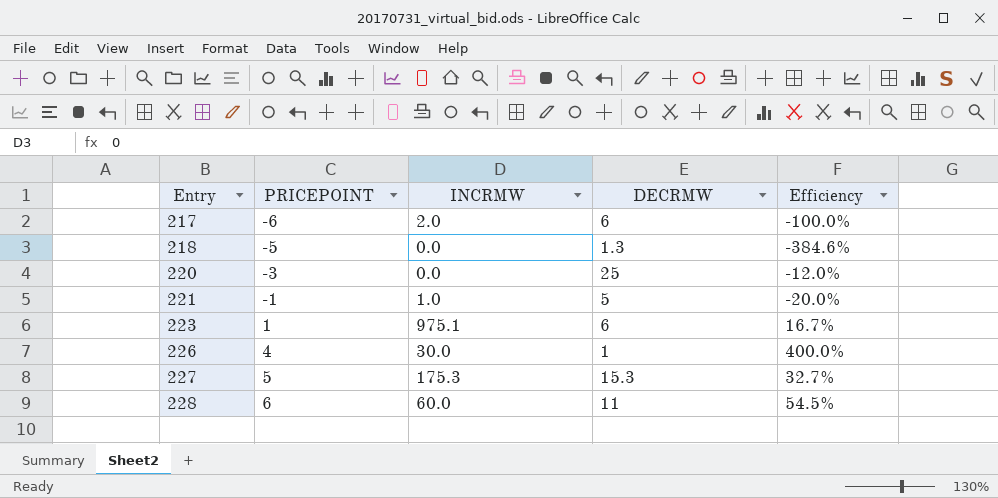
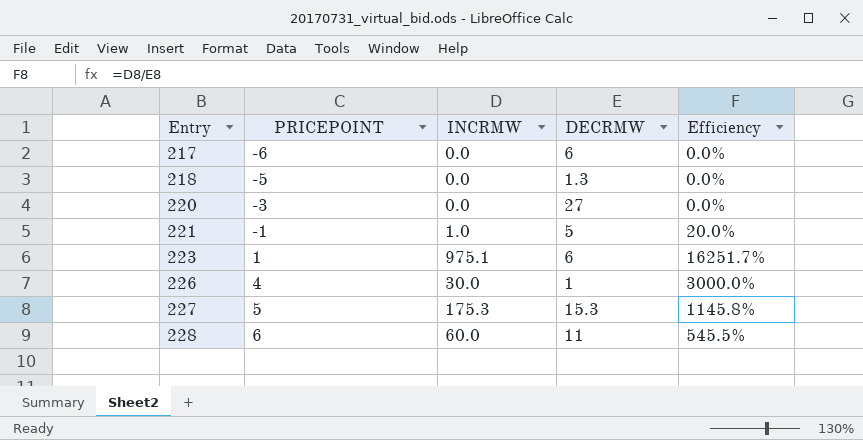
column Efficiency | formula: [PRICEPOINT] / [DECRMW] -> [INCRMW] / [DECRMW]
217 | INCRMW: 2.0 -> 0.0
220 | DECRMW: 25 -> 27

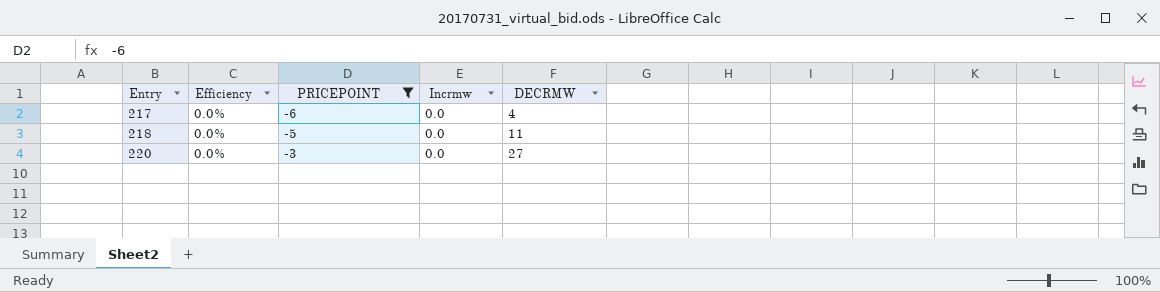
filter: none -> PRICEPOINT <= -3
column Efficiency | position: 5 -> 2
column name: INCRMW -> Incrmw
217 | DECRMW: 6 -> 4
218 | DECRMW: 1.3 -> 11

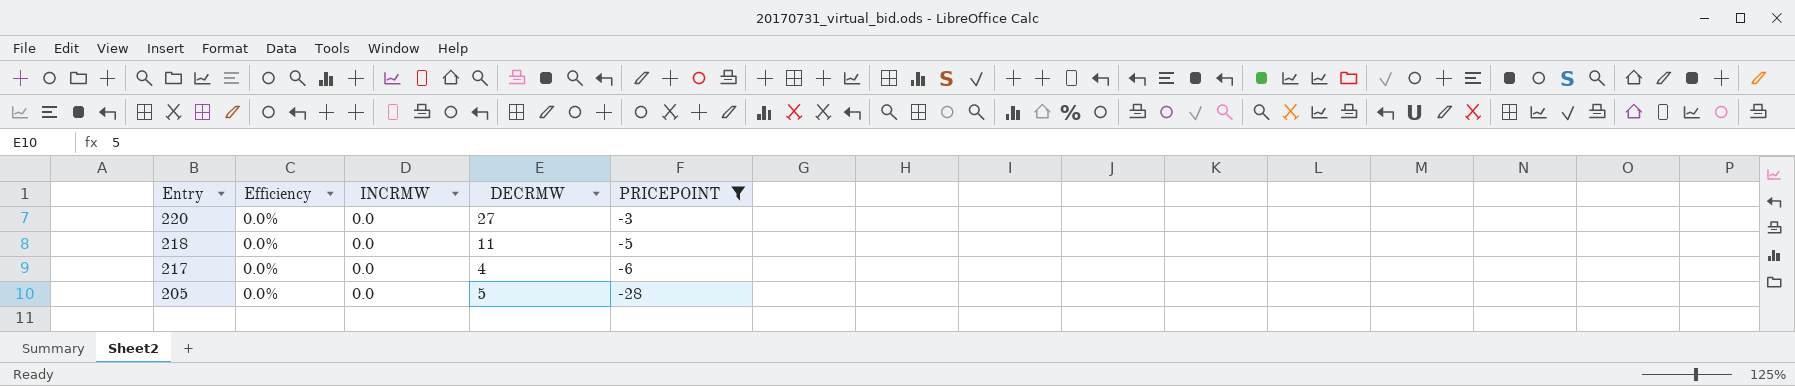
row order: Entry ascending -> Entry descending
column name: Incrmw -> INCRMW
column PRICEPOINT | position: 3 -> 5
row 205: none -> 0.0% | 0.0 | 5 | -28

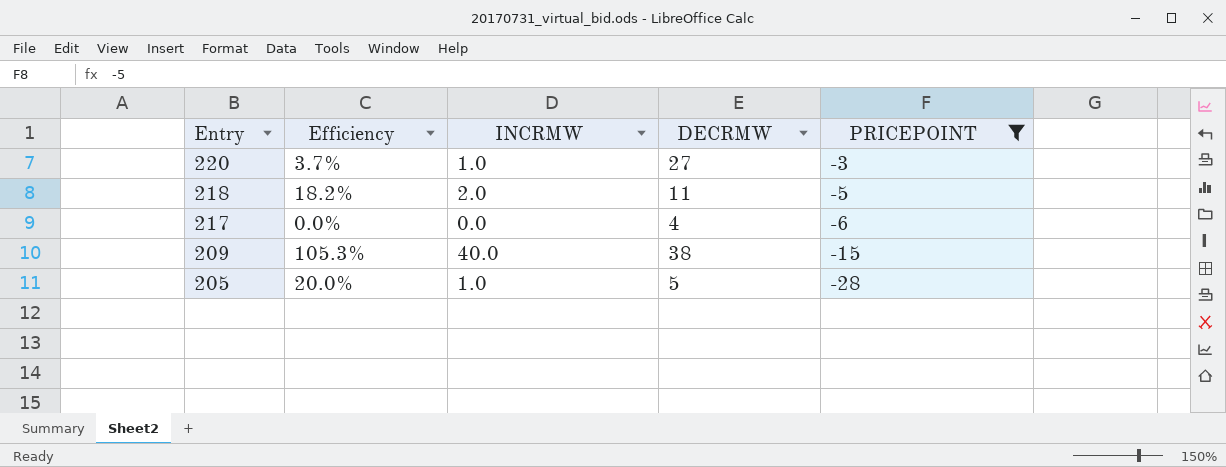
220 | Efficiency: 0.0% -> 3.7%
220 | INCRMW: 0.0 -> 1.0
218 | Efficiency: 0.0% -> 18.2%
218 | INCRMW: 0.0 -> 2.0
row 209: none -> 105.3% | 40.0 | 38 | -15
205 | Efficiency: 0.0% -> 20.0%
205 | INCRMW: 0.0 -> 1.0

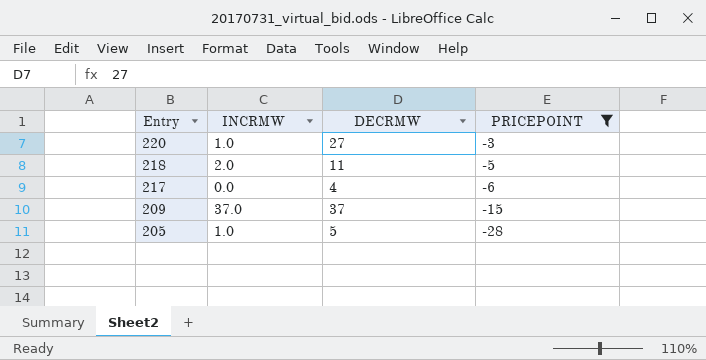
column Efficiency | formula: [INCRMW] / [DECRMW] -> none
209 | INCRMW: 40.0 -> 37.0
209 | DECRMW: 38 -> 37

